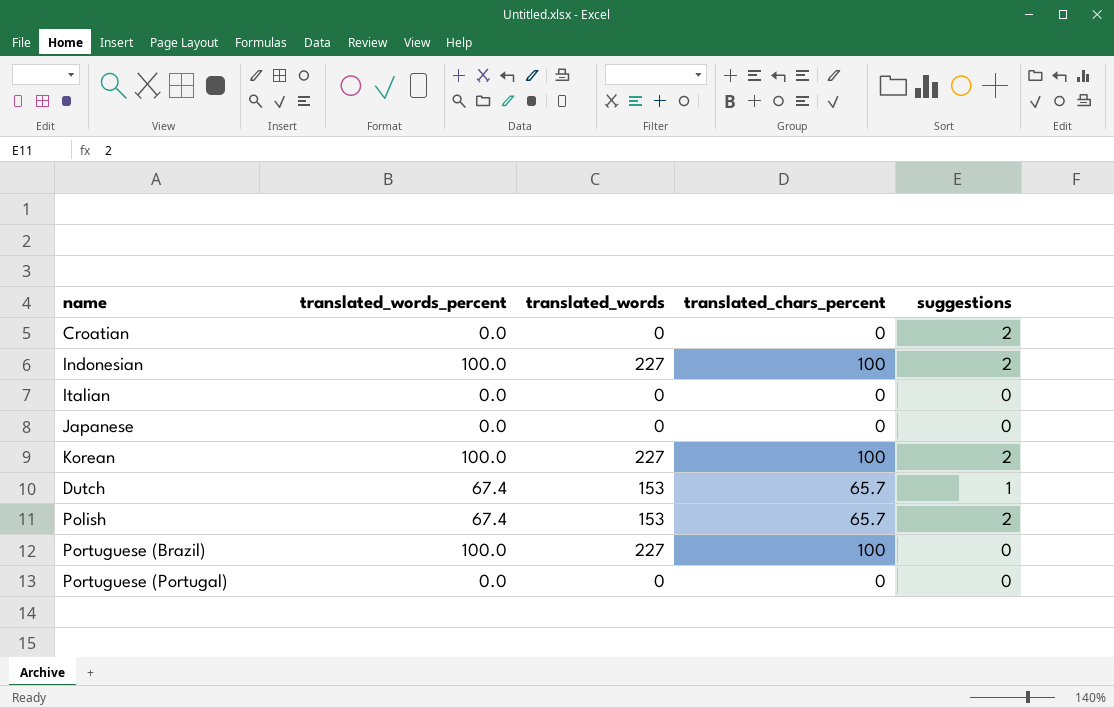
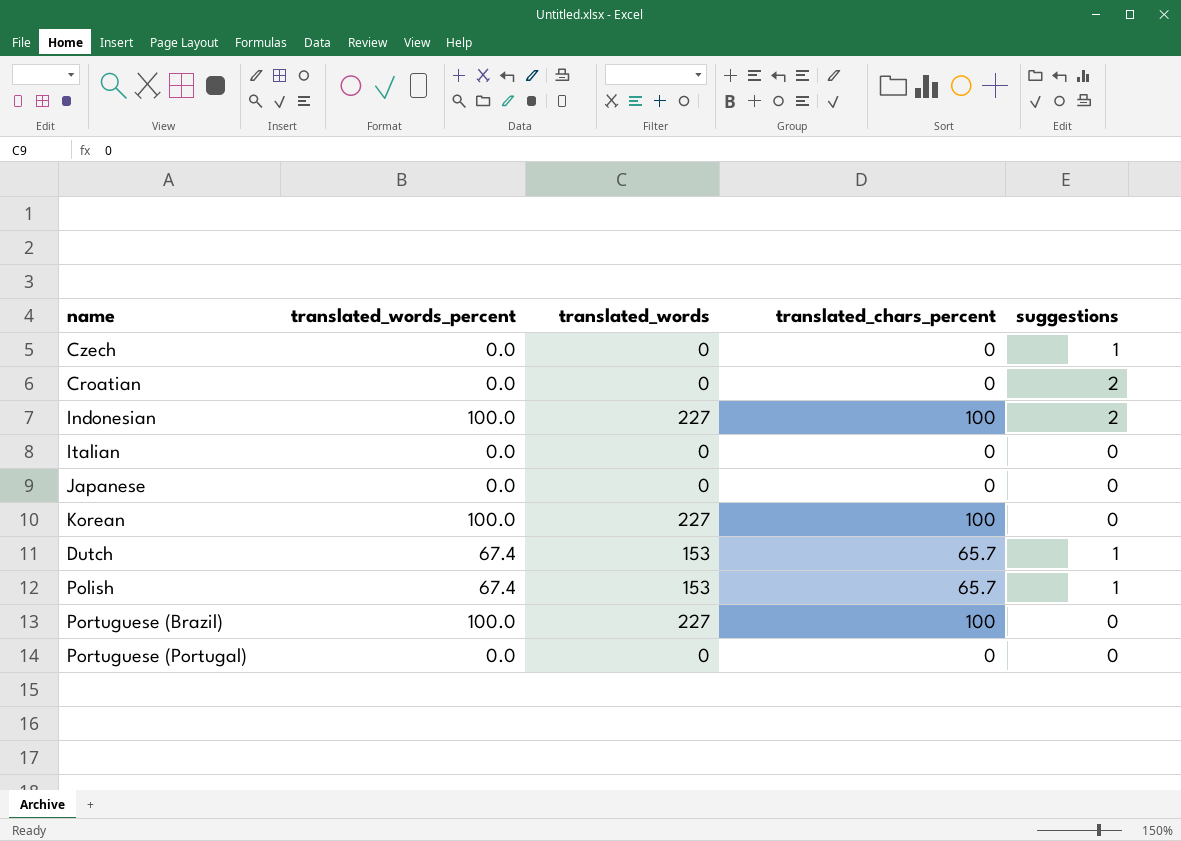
row Czech: none -> 0.0 | 0 | 0 | 1
Korean | suggestions: 2 -> 0
Polish | suggestions: 2 -> 1

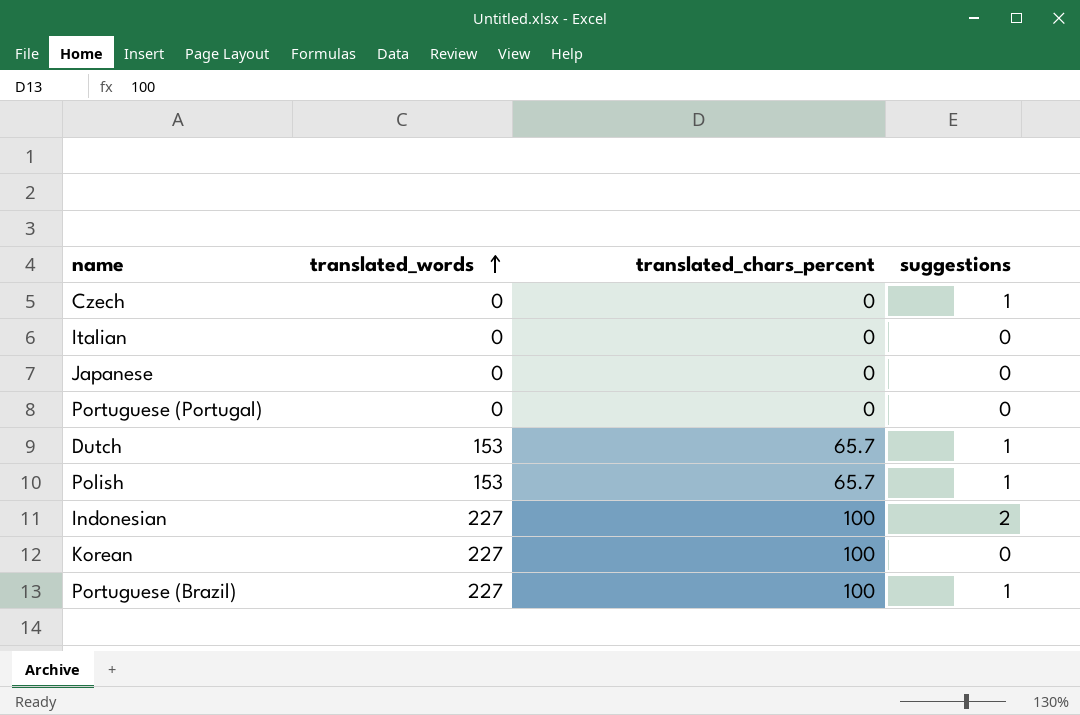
row order: none -> translated_words ascending
column translated_words_percent | position: 2 -> none
row Croatian: 0.0 | 0 | 0 | 2 -> none
Portuguese (Brazil) | suggestions: 0 -> 1

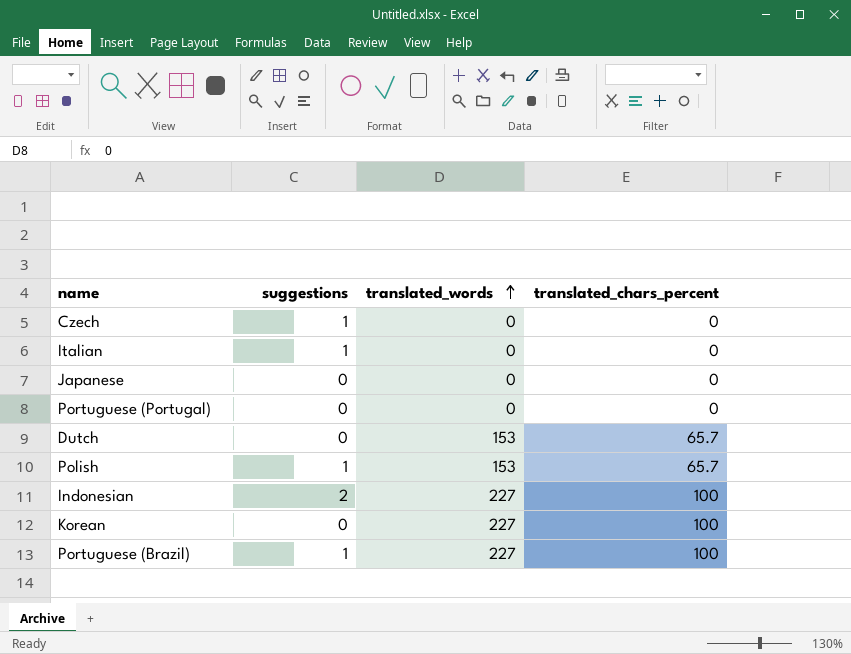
column suggestions | position: 4 -> 2
Italian | suggestions: 0 -> 1
Dutch | suggestions: 1 -> 0

